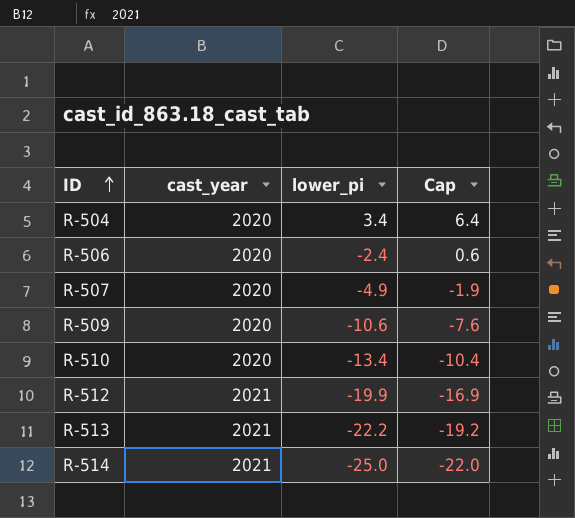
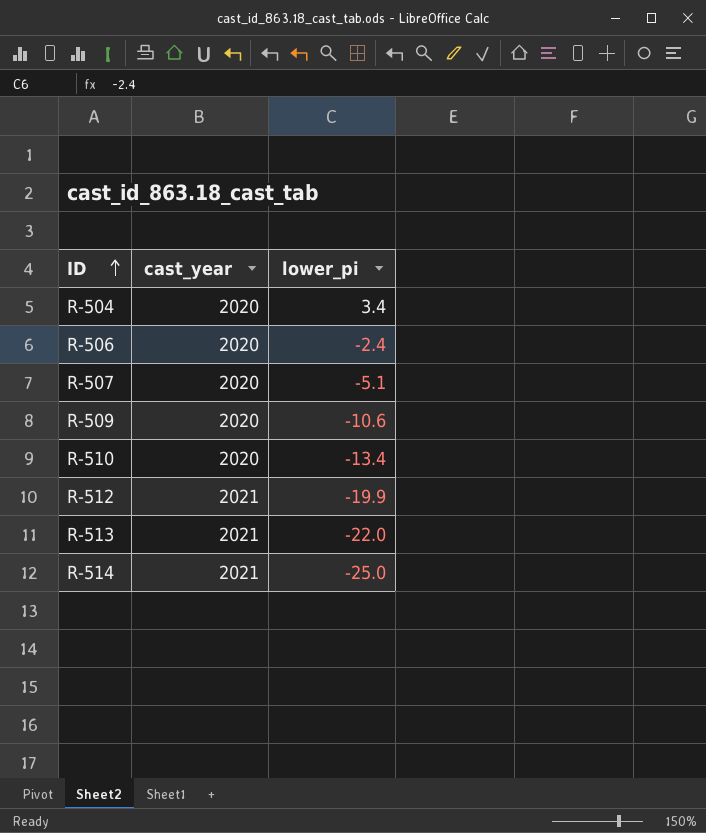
column Cap | formula: [lower_pi] + 3 -> none
R-507 | lower_pi: -4.9 -> -5.1
R-513 | lower_pi: -22.2 -> -22.0

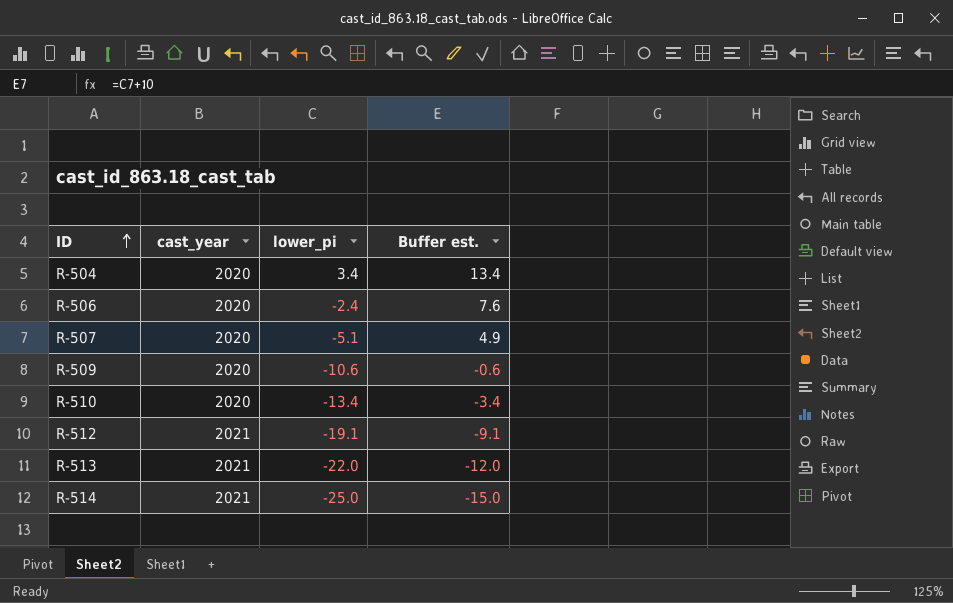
column Buffer est. | formula: none -> [lower_pi] + 10
R-512 | lower_pi: -19.9 -> -19.1

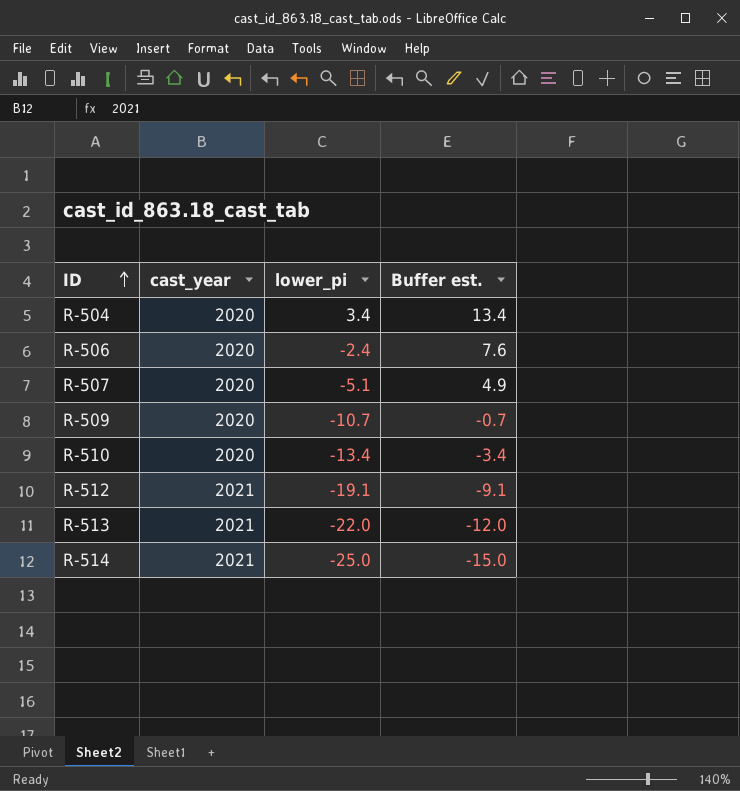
R-509 | lower_pi: -10.6 -> -10.7
R-509 | Buffer est.: -0.6 -> -0.7

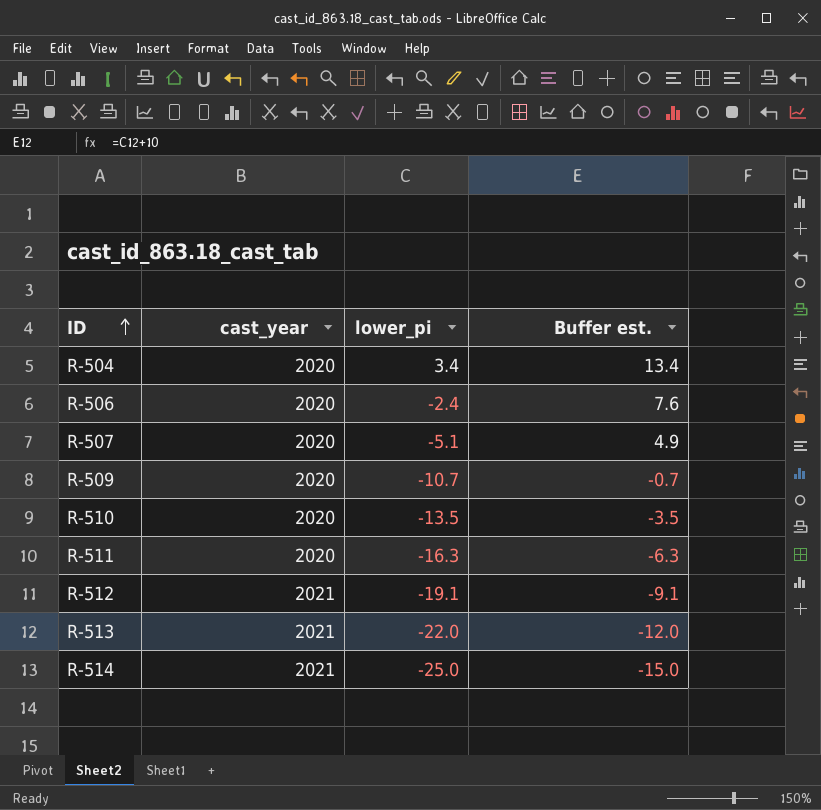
R-510 | lower_pi: -13.4 -> -13.5
R-510 | Buffer est.: -3.4 -> -3.5
row R-511: none -> 2020 | -16.3 | -6.3

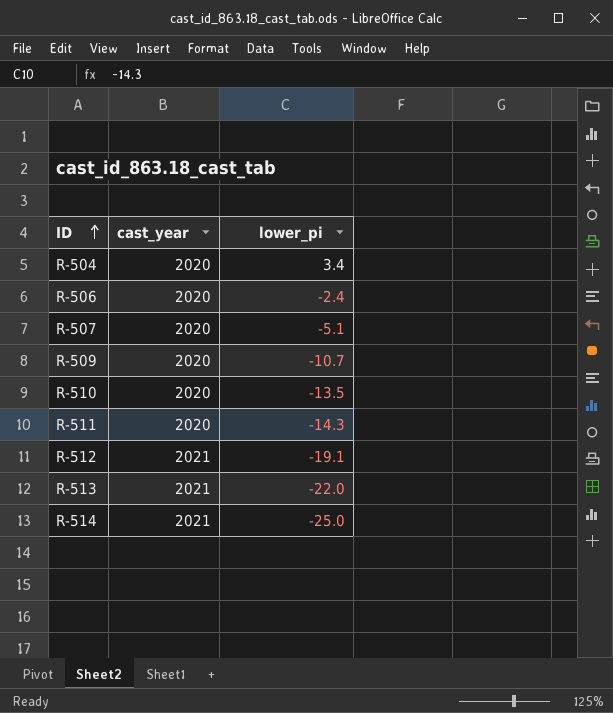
column Buffer est. | formula: [lower_pi] + 10 -> none
R-511 | lower_pi: -16.3 -> -14.3

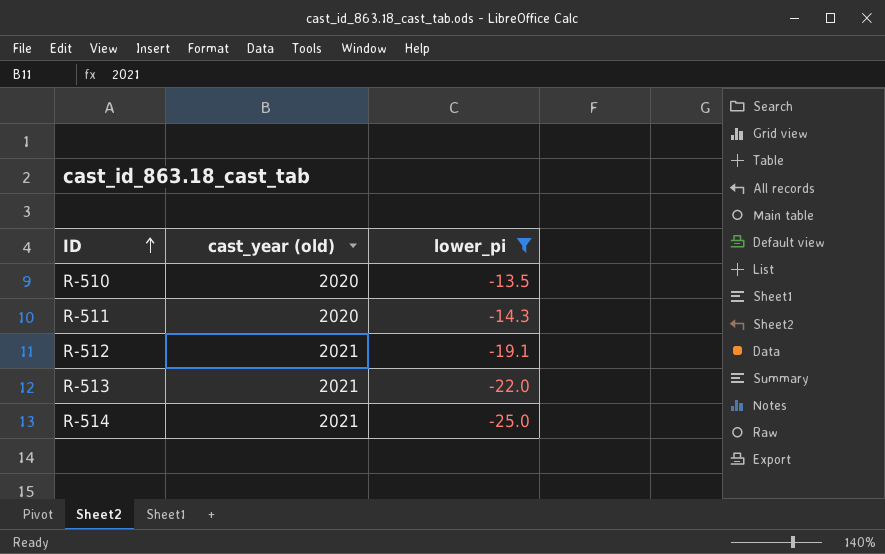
filter: none -> lower_pi <= -13.5
column name: cast_year -> cast_year (old)

